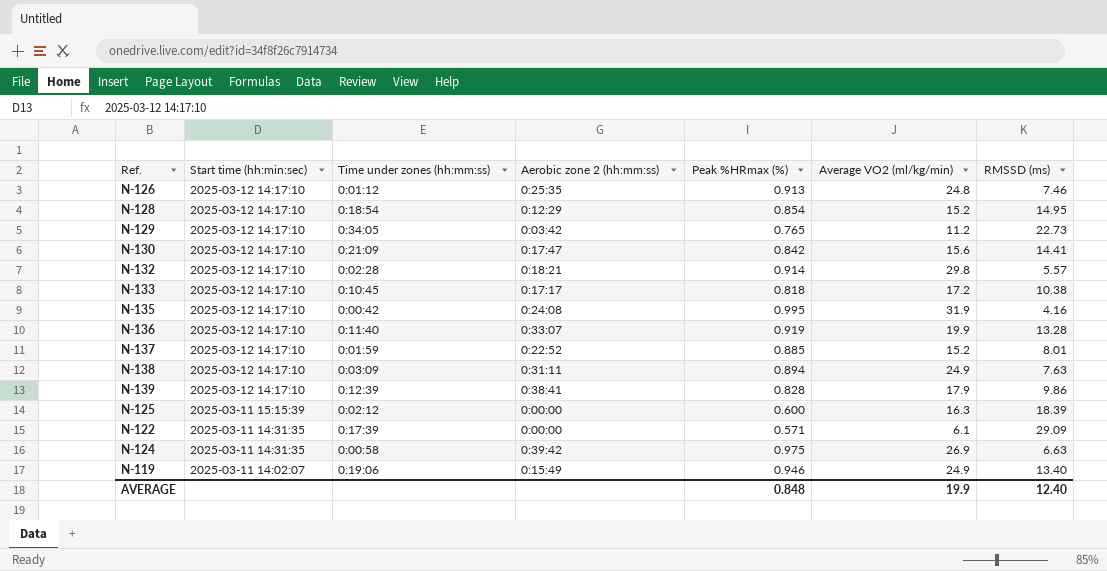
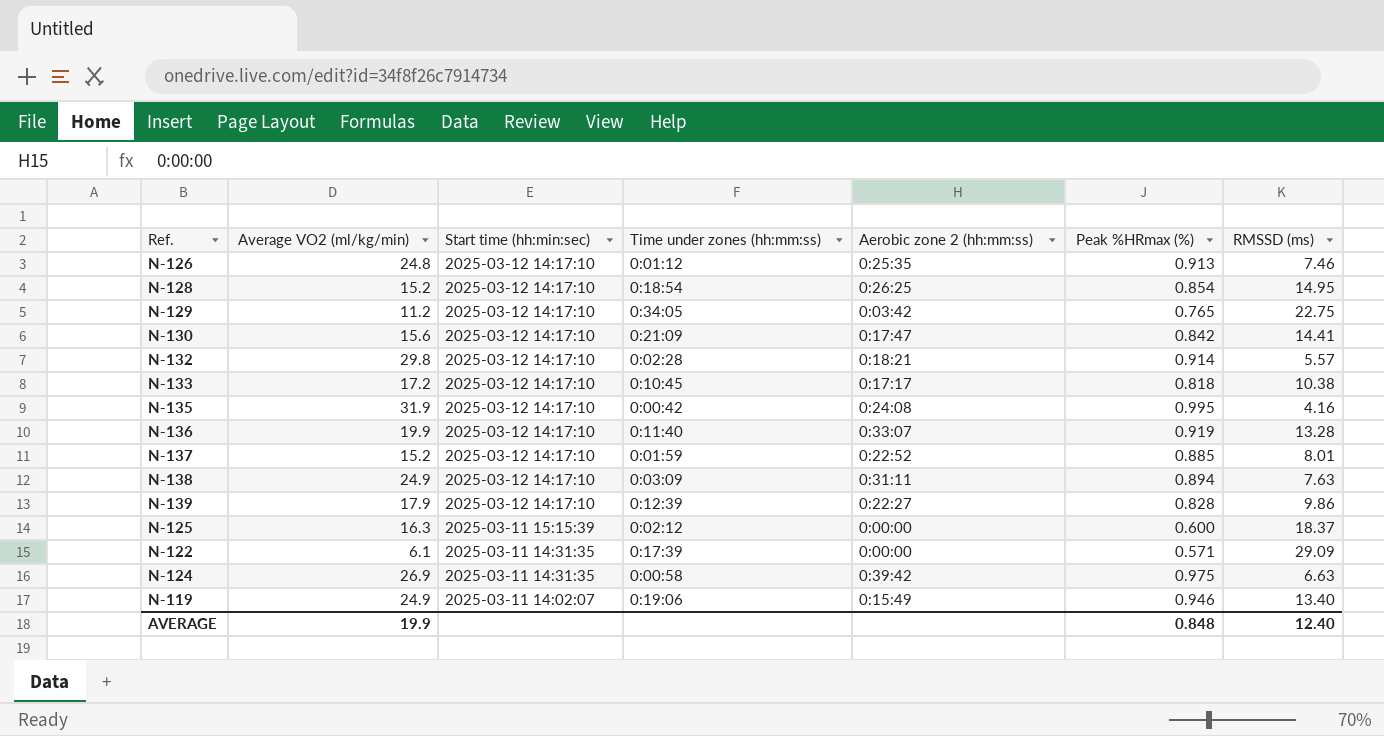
column Average VO2 (ml/kg/min) | position: 6 -> 2
N-128 | Aerobic zone 2 (hh:mm:ss): 0:12:29 -> 0:26:25
N-129 | RMSSD (ms): 22.73 -> 22.75
N-139 | Aerobic zone 2 (hh:mm:ss): 0:38:41 -> 0:22:27
N-125 | RMSSD (ms): 18.39 -> 18.37

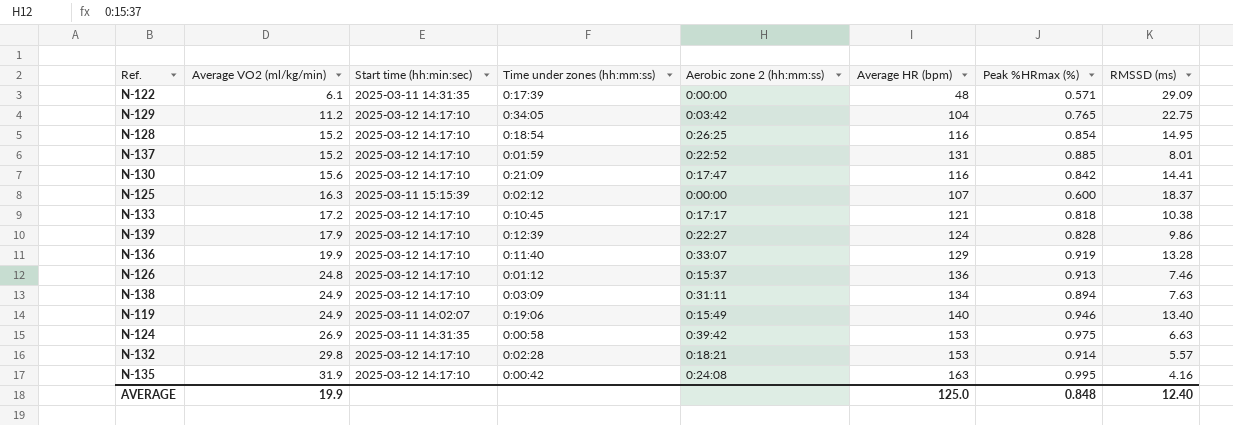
row order: Start time (hh:min:sec) descending -> Average VO2 (ml/kg/min) ascending
column Average HR (bpm) | position: none -> 6
N-126 | Aerobic zone 2 (hh:mm:ss): 0:25:35 -> 0:15:37

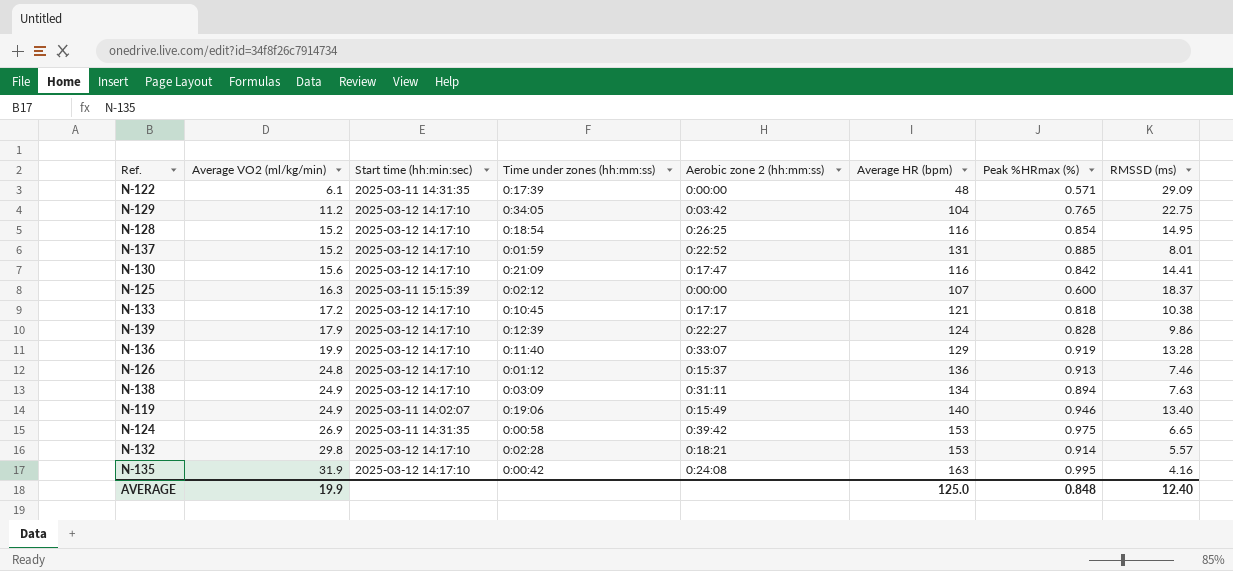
N-124 | RMSSD (ms): 6.63 -> 6.65

